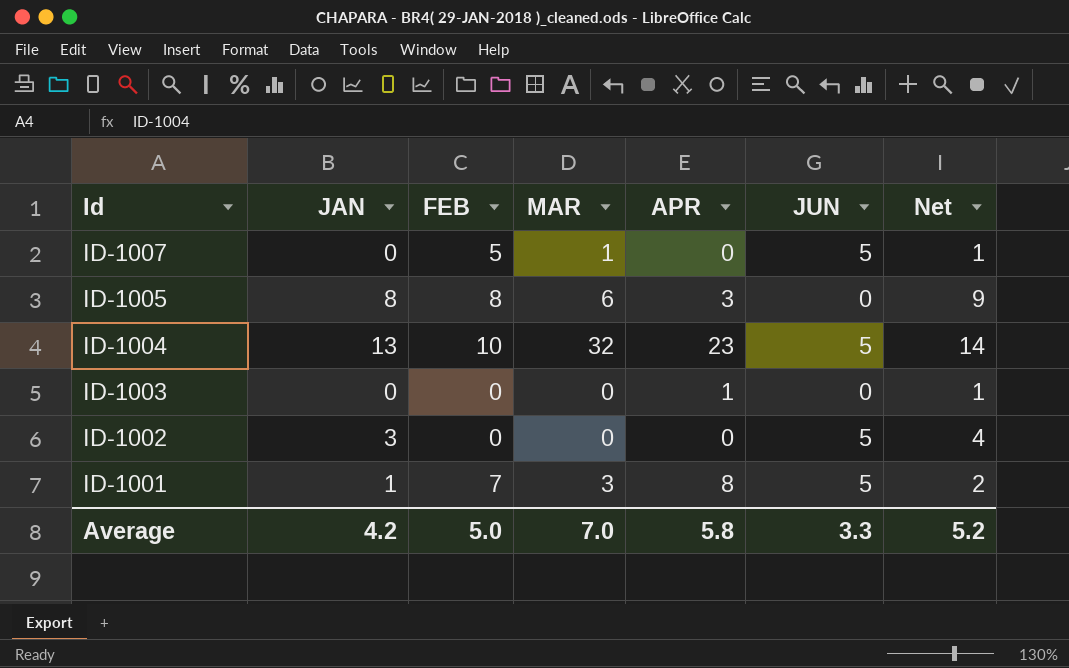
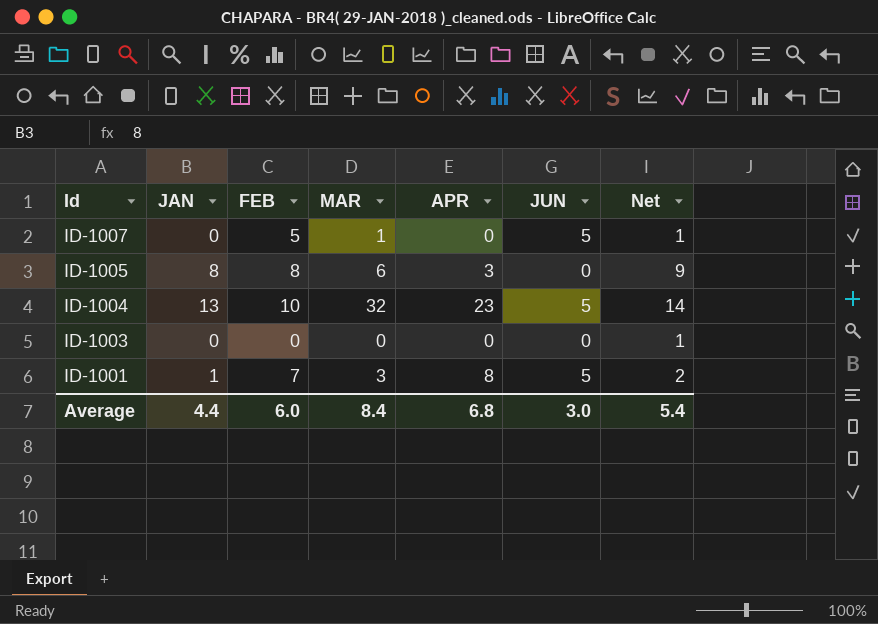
row ID-1002: 3 | 0 | 0 | 0 | 5 | 4 -> none
ID-1003 | APR: 1 -> 0
Average | JAN: 4.2 -> 4.4
Average | FEB: 5.0 -> 6.0
Average | MAR: 7.0 -> 8.4
Average | APR: 5.8 -> 6.8
Average | JUN: 3.3 -> 3.0
Average | Net: 5.2 -> 5.4

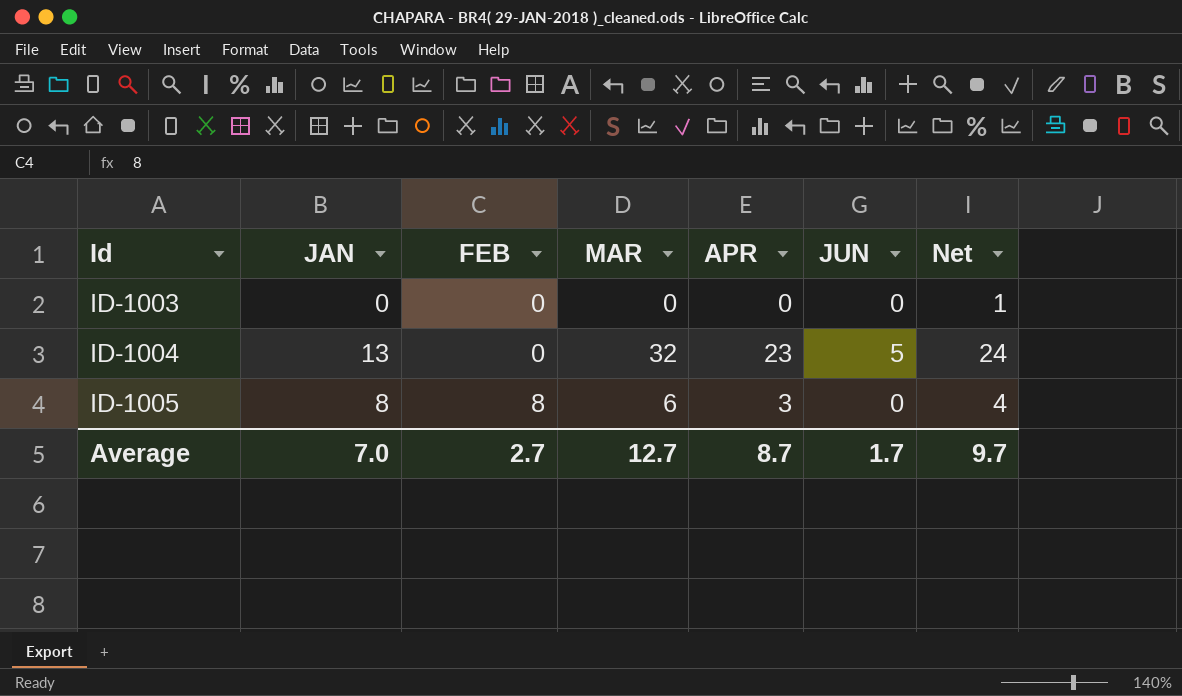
row order: Id descending -> Id ascending
column Net | formula: [JAN] + 1 -> [APR] + 1
row ID-1007: 0 | 5 | 1 | 0 | 5 | 1 -> none
row ID-1001: 1 | 7 | 3 | 8 | 5 | 2 -> none
ID-1004 | FEB: 10 -> 0
Average | JAN: 4.4 -> 7.0
Average | FEB: 6.0 -> 2.7
Average | MAR: 8.4 -> 12.7
Average | APR: 6.8 -> 8.7
Average | JUN: 3.0 -> 1.7
Average | Net: 5.4 -> 9.7

